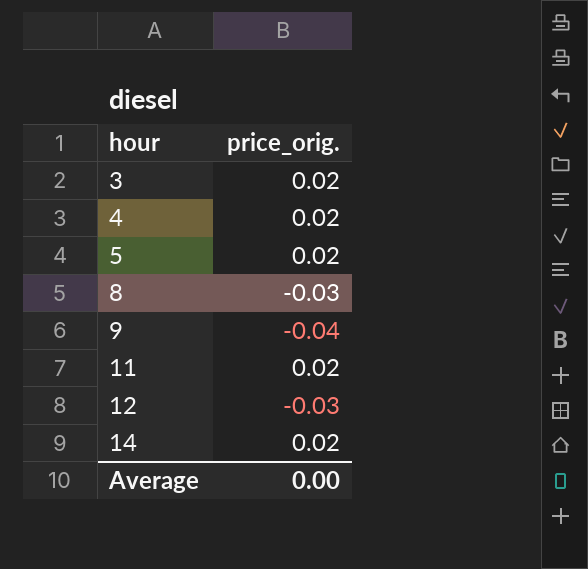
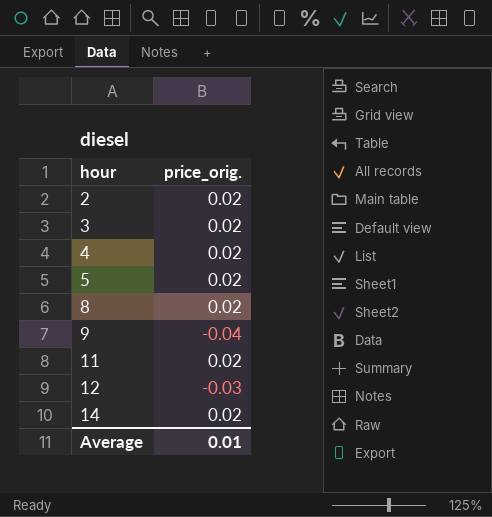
row 2: none -> 0.02
8 | price_orig.: -0.03 -> 0.02
Average | price_orig.: 0.00 -> 0.01

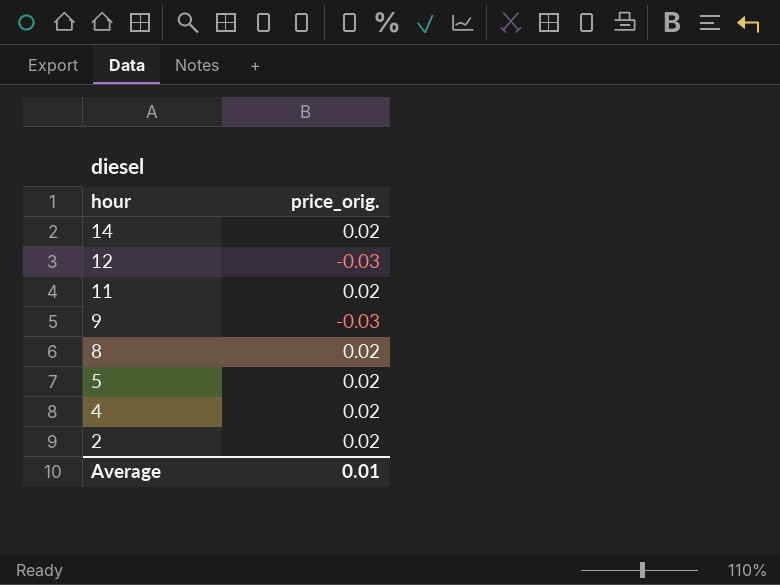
row order: hour ascending -> hour descending
row 3: 0.02 -> none
9 | price_orig.: -0.04 -> -0.03

